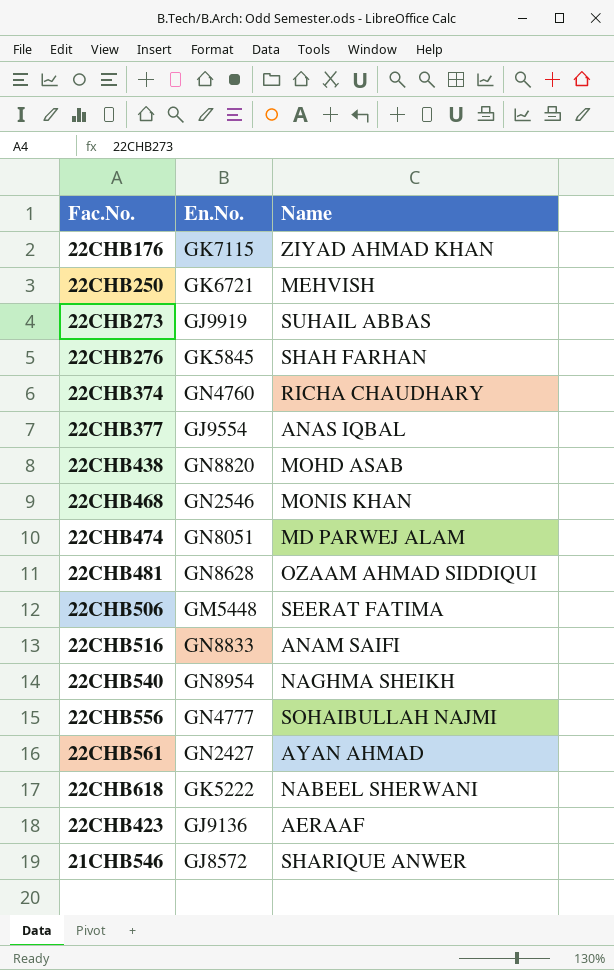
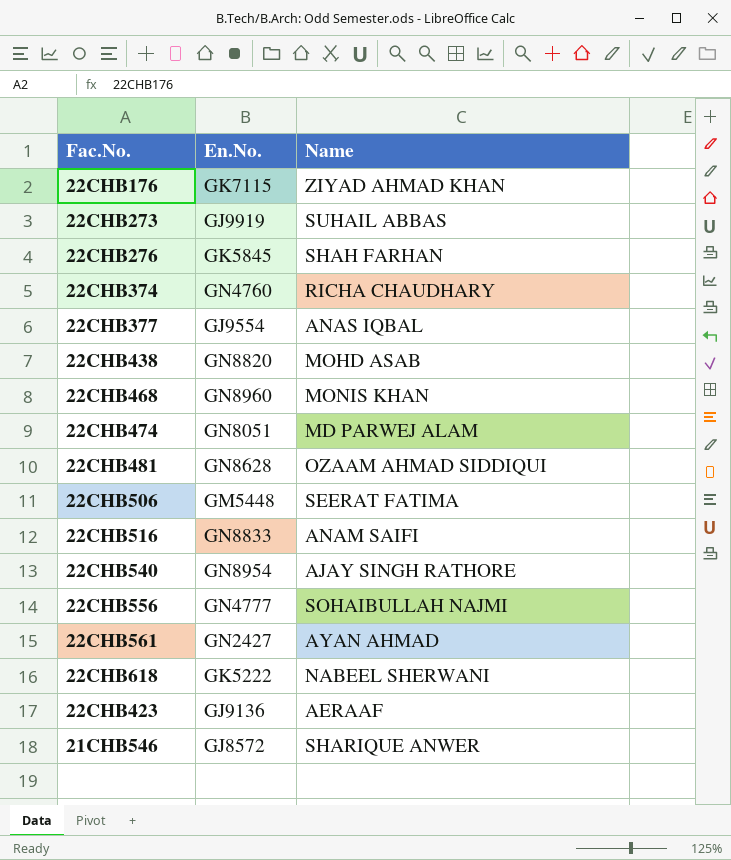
row 22CHB250: GK6721 | MEHVISH -> none
22CHB468 | En.No.: GN2546 -> GN8960
22CHB540 | Name: NAGHMA SHEIKH -> AJAY SINGH RATHORE

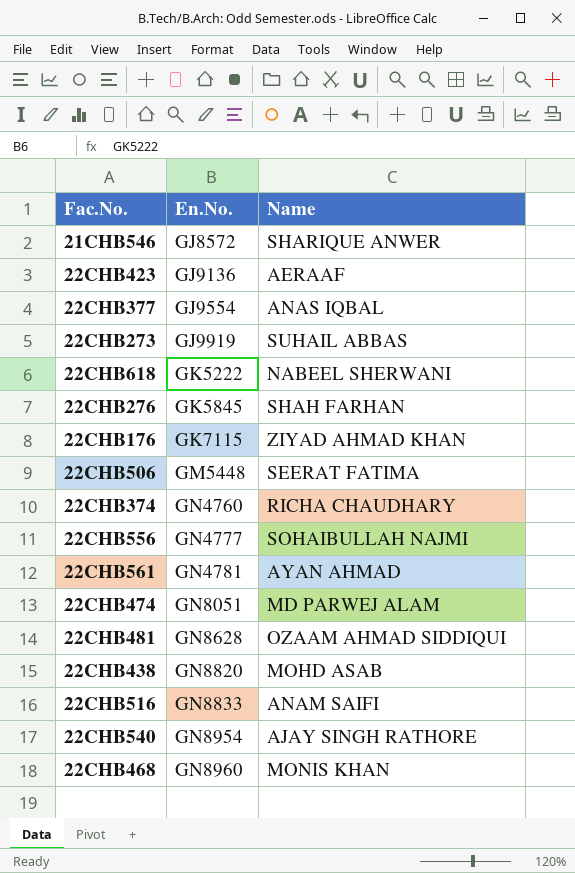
row order: none -> En.No. ascending
22CHB561 | En.No.: GN2427 -> GN4781

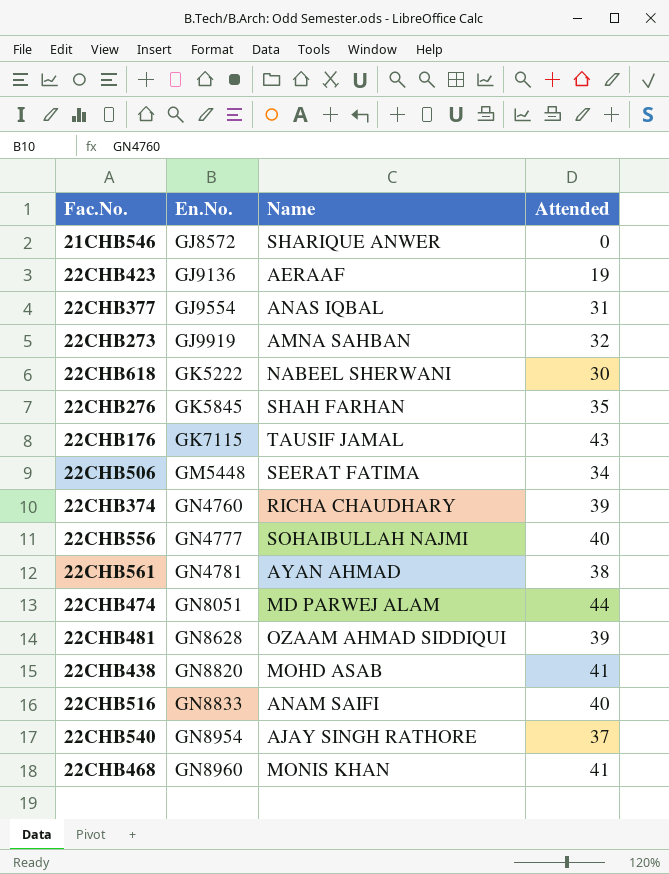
column Attended | position: none -> 4
22CHB273 | Name: SUHAIL ABBAS -> AMNA SAHBAN
22CHB176 | Name: ZIYAD AHMAD KHAN -> TAUSIF JAMAL

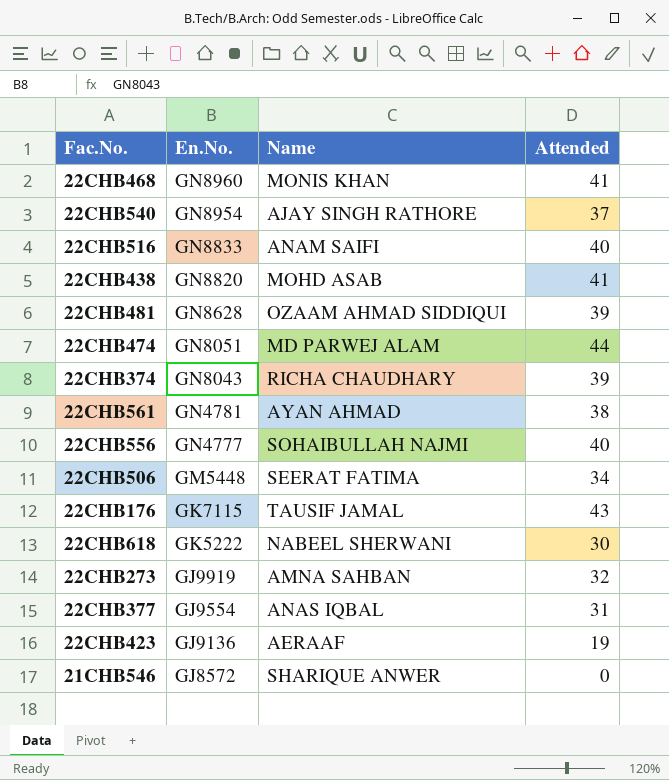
row order: En.No. ascending -> En.No. descending
row 22CHB276: GK5845 | SHAH FARHAN | 35 -> none
22CHB374 | En.No.: GN4760 -> GN8043

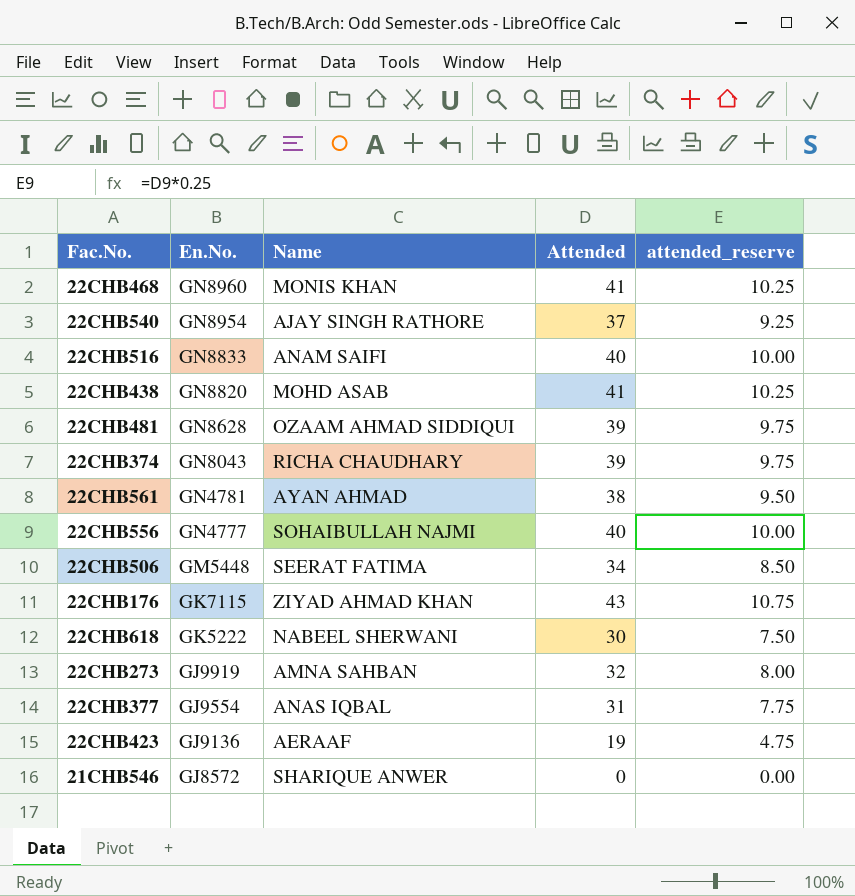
column attended_reserve | formula: none -> [Attended] * 0.25
row 22CHB474: GN8051 | MD PARWEJ ALAM | 44 -> none
22CHB176 | Name: TAUSIF JAMAL -> ZIYAD AHMAD KHAN

